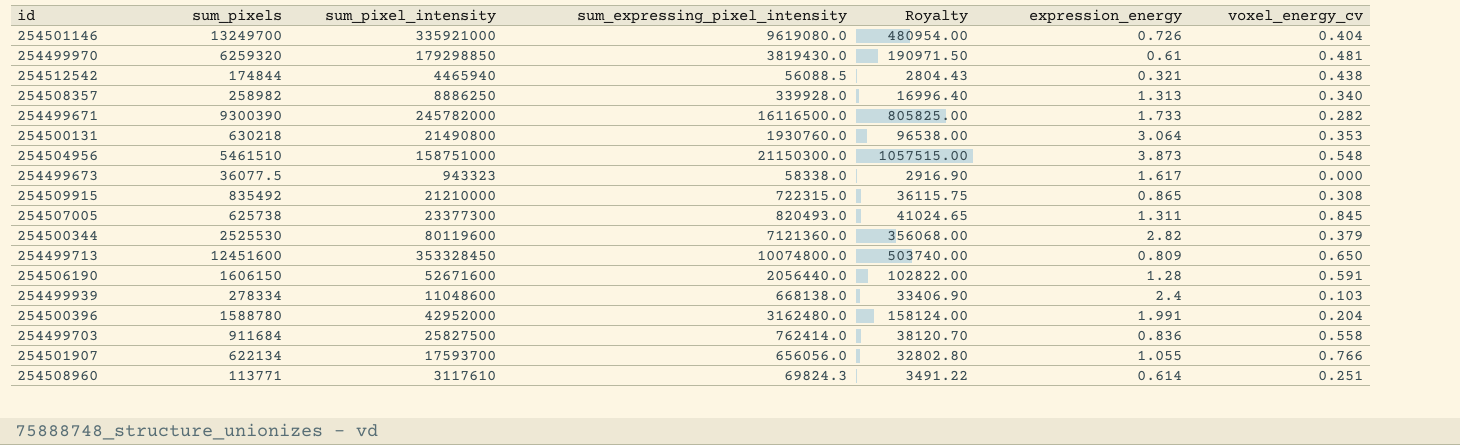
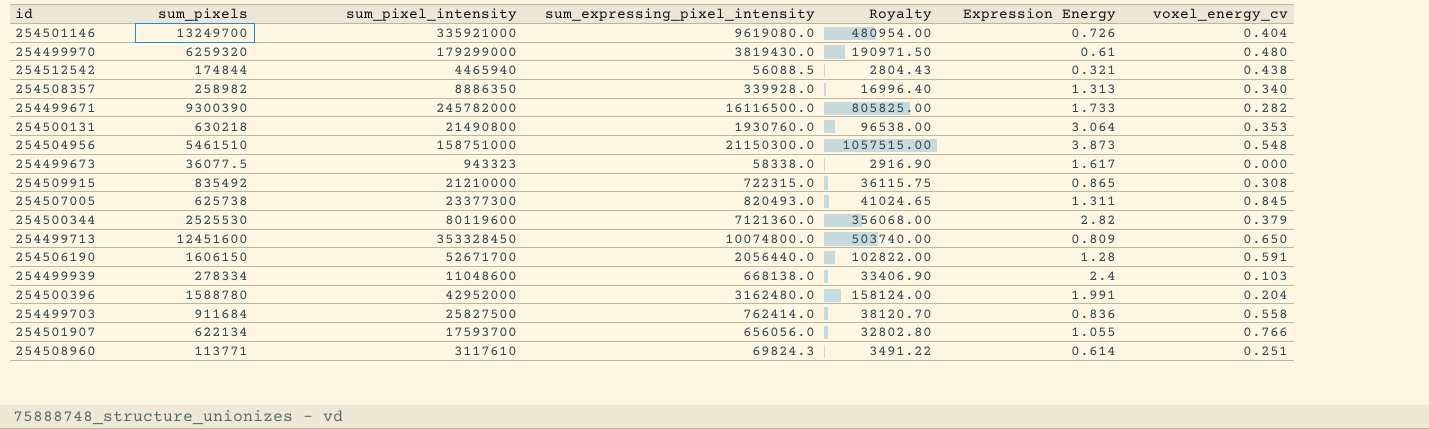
column name: expression_energy -> Expression Energy
254499970 | sum_pixel_intensity: 179298850 -> 179299000
254499970 | voxel_energy_cv: 0.481 -> 0.480
254508357 | sum_pixel_intensity: 8886250 -> 8886350
254506190 | sum_pixel_intensity: 52671600 -> 52671700

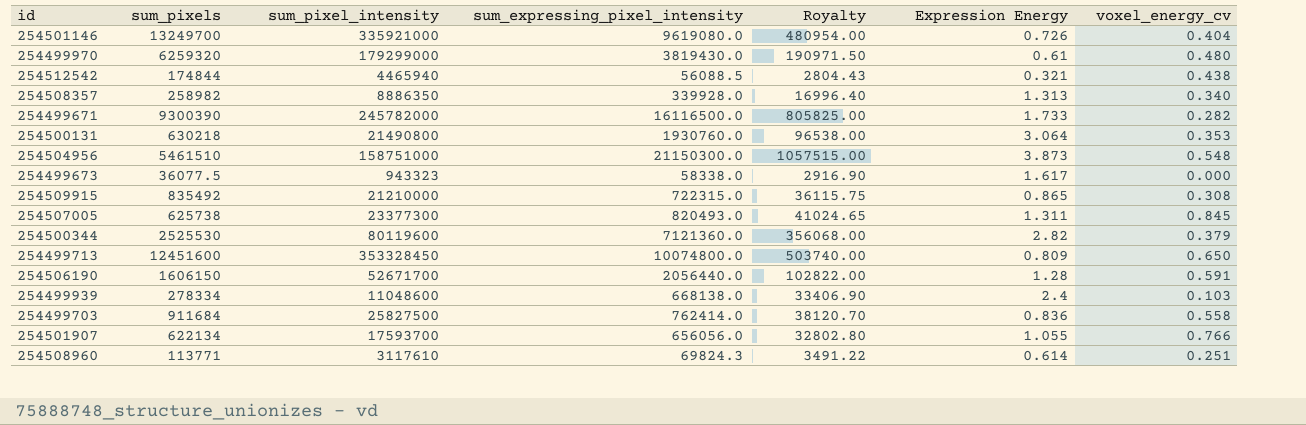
row 254500396: 1588780 | 42952000 | 3162480.0 | 158124.00 | 1.991 | 0.204 -> none

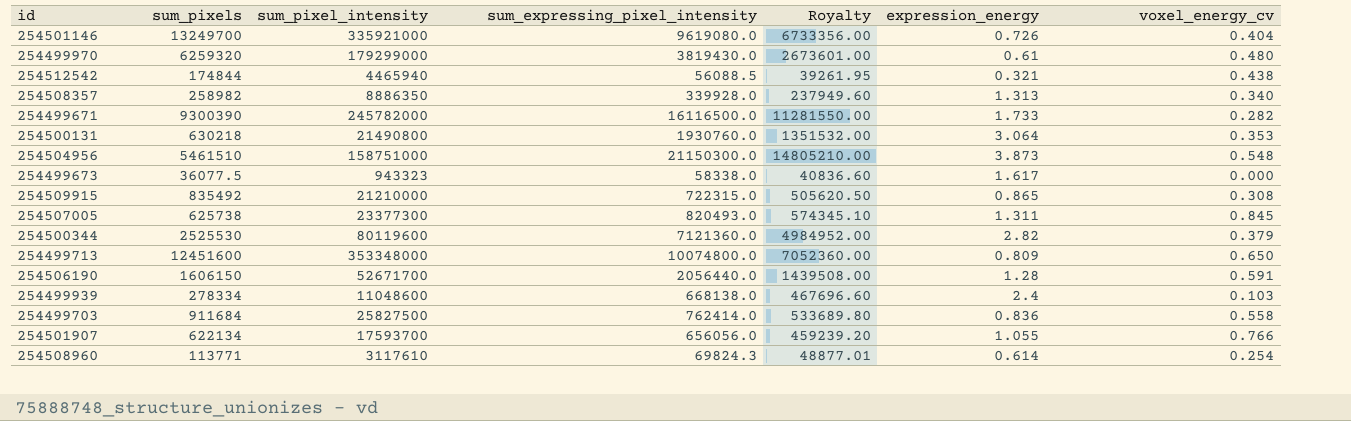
column Royalty | formula: [sum_expressing_pixel_intensity] * 0.05 -> [sum_expressing_pixel_intensity] * 0.7
column name: Expression Energy -> expression_energy
254499713 | sum_pixel_intensity: 353328450 -> 353348000
254508960 | voxel_energy_cv: 0.251 -> 0.254

